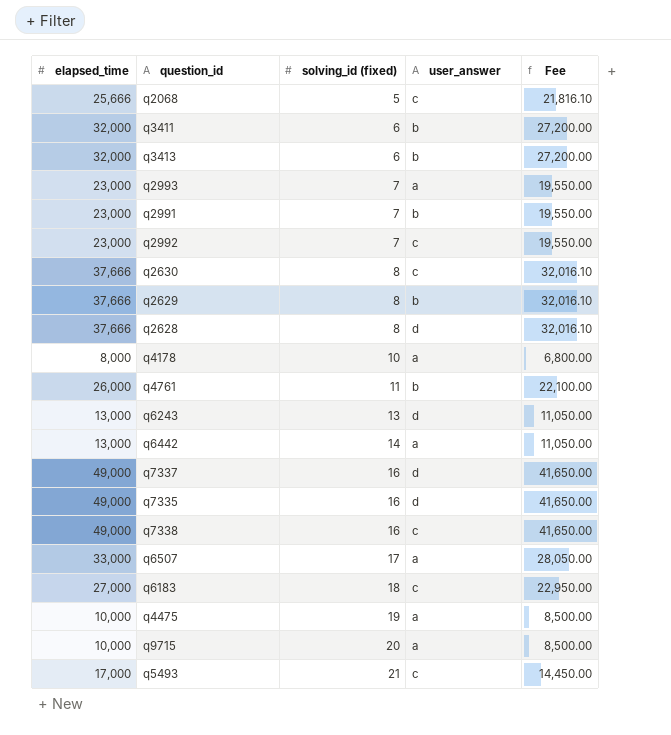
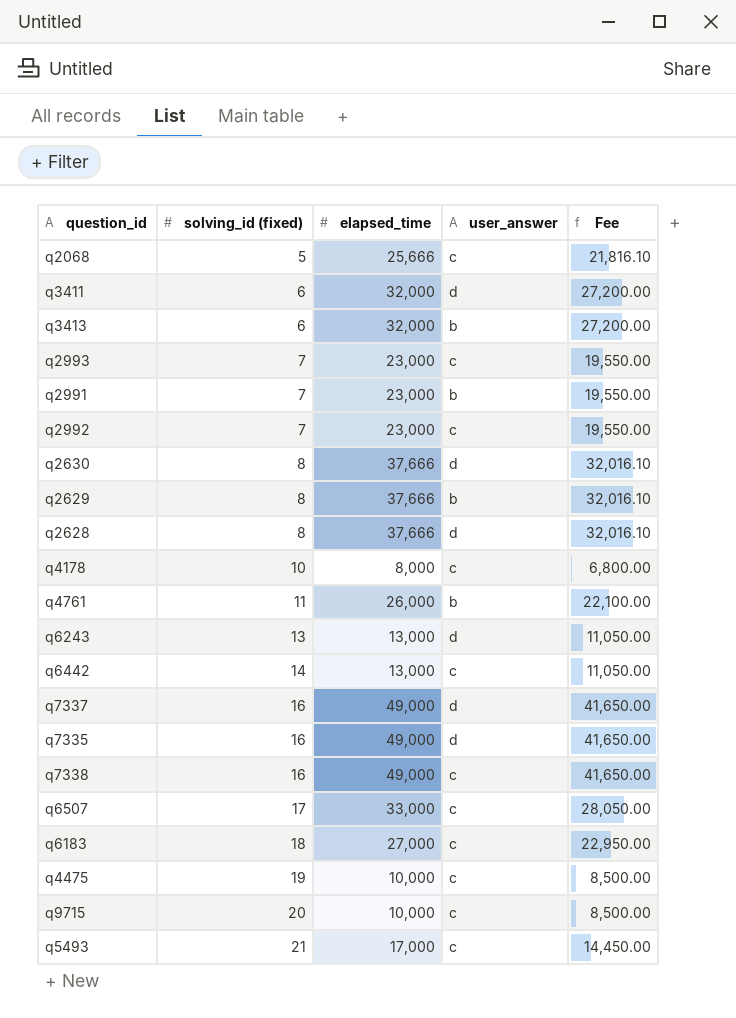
column elapsed_time | position: 1 -> 3
q3411 | user_answer: b -> d
q2993 | user_answer: a -> c
q2630 | user_answer: c -> d
q4178 | user_answer: a -> c
q6442 | user_answer: a -> c
q6507 | user_answer: a -> c
q4475 | user_answer: a -> c
q9715 | user_answer: a -> c

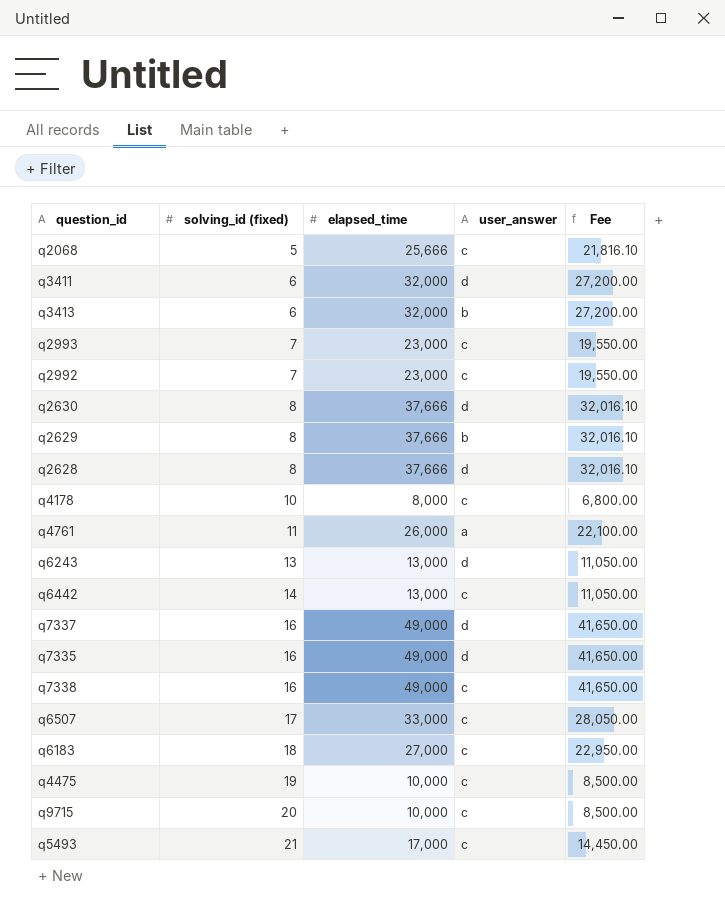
row q2991: 7 | 23,000 | b | 19,550.00 -> none
q4761 | user_answer: b -> a

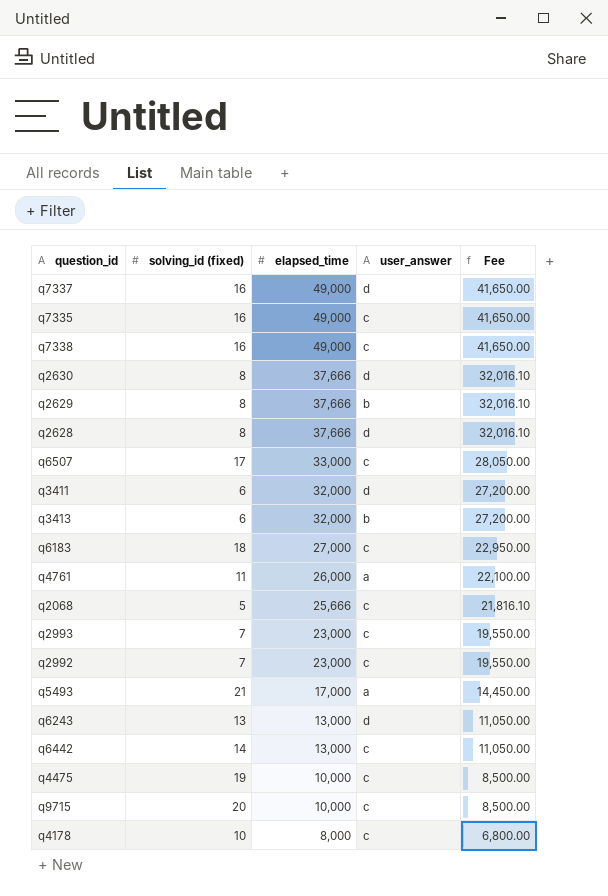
row order: solving_id (fixed) ascending -> elapsed_time descending
q7335 | user_answer: d -> c
q5493 | user_answer: c -> a

